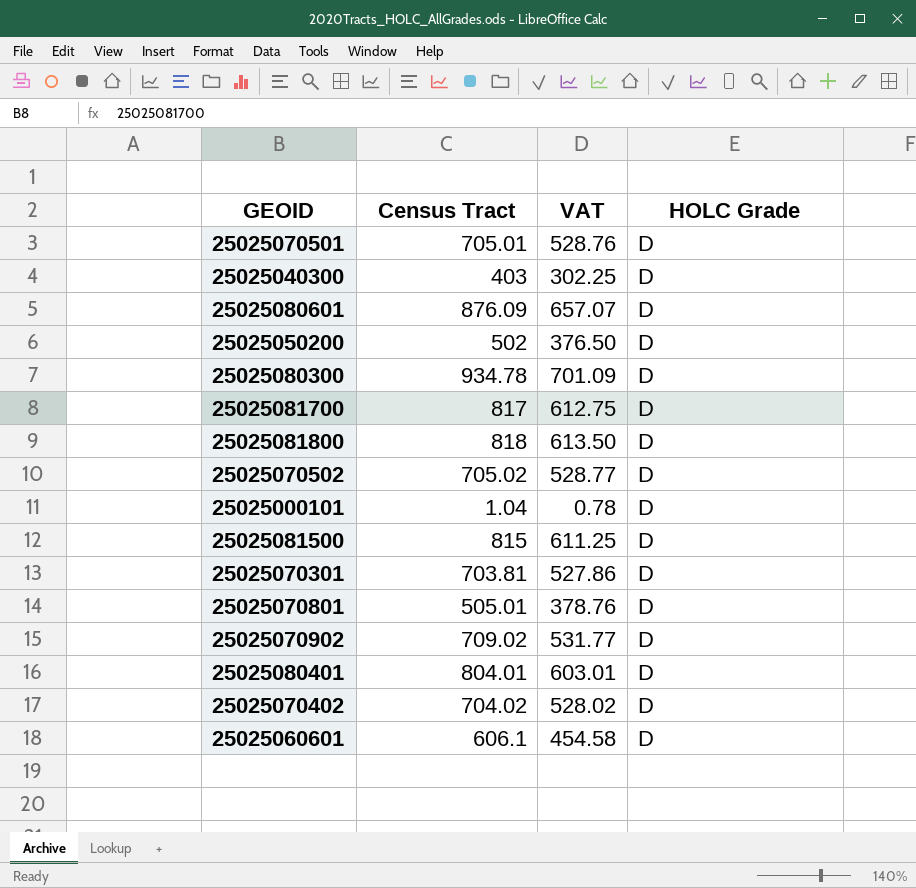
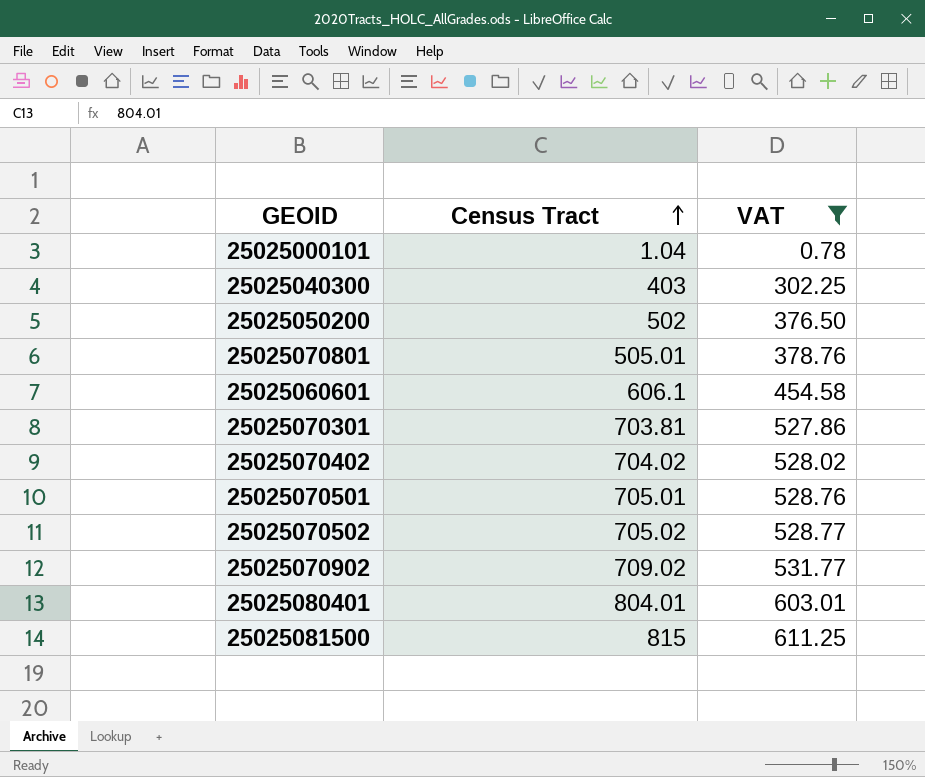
filter: none -> VAT <= 611.25
row order: none -> Census Tract ascending
column HOLC Grade | position: 4 -> none

